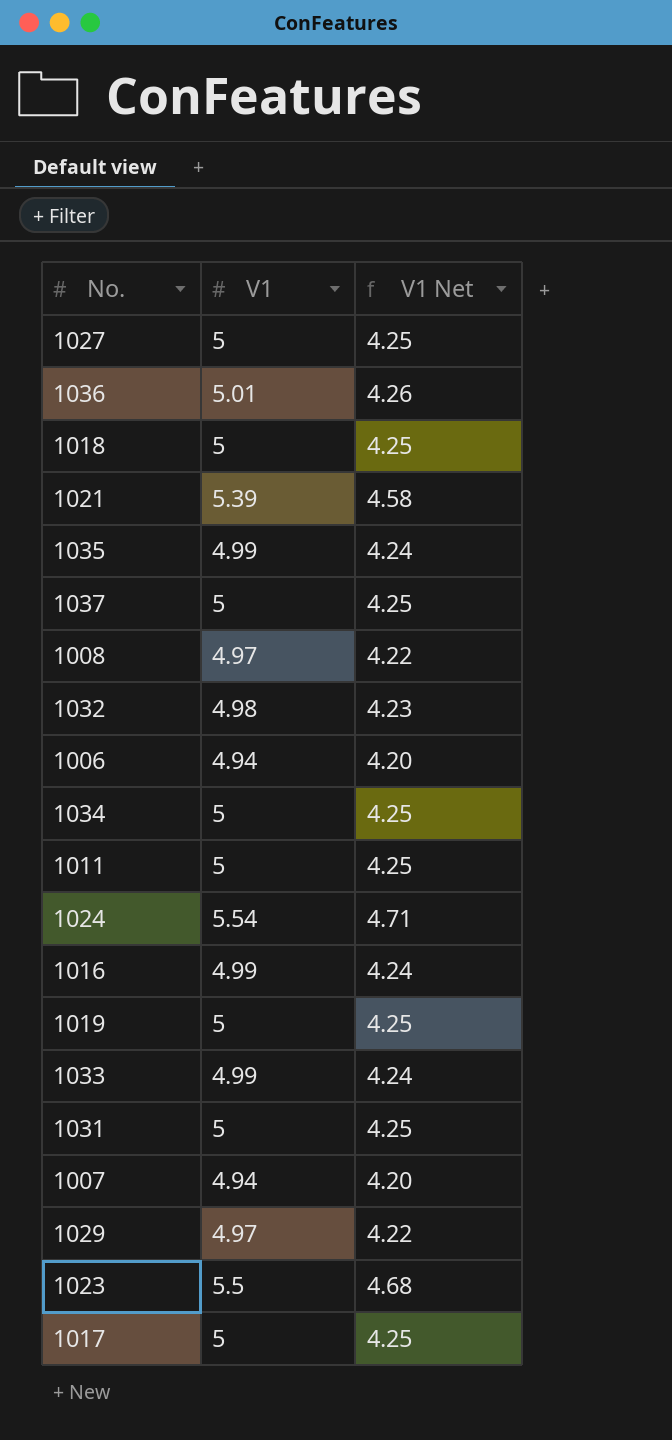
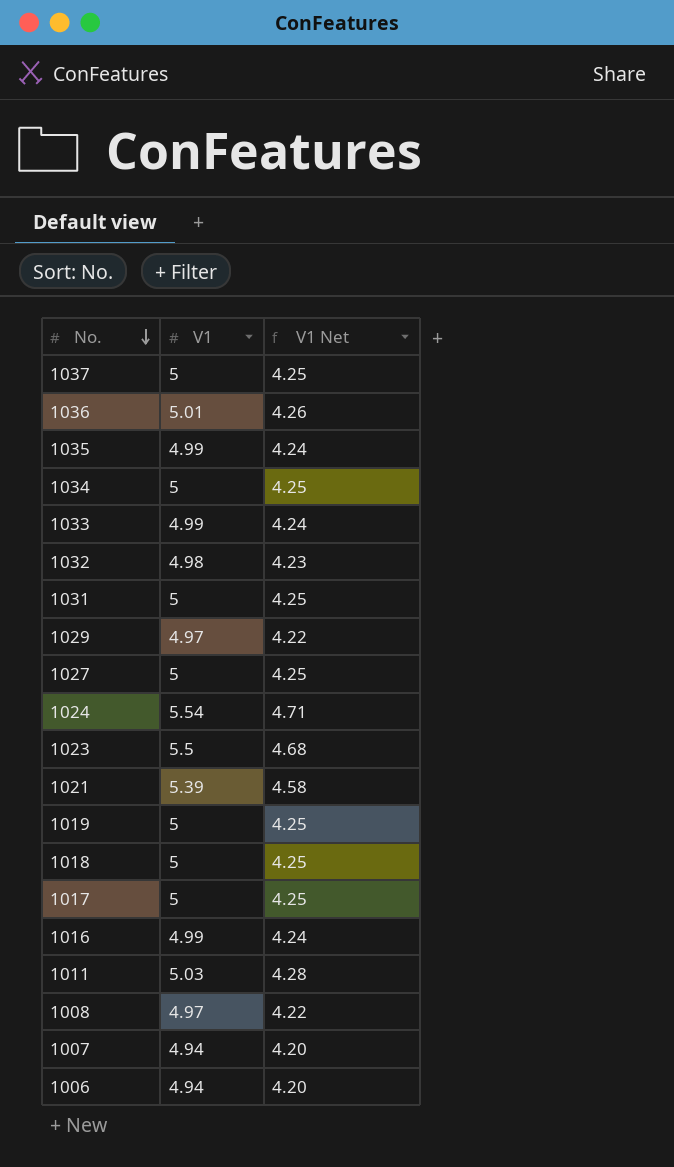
row order: none -> No. descending
1011 | V1: 5 -> 5.03
1011 | V1 Net: 4.25 -> 4.28

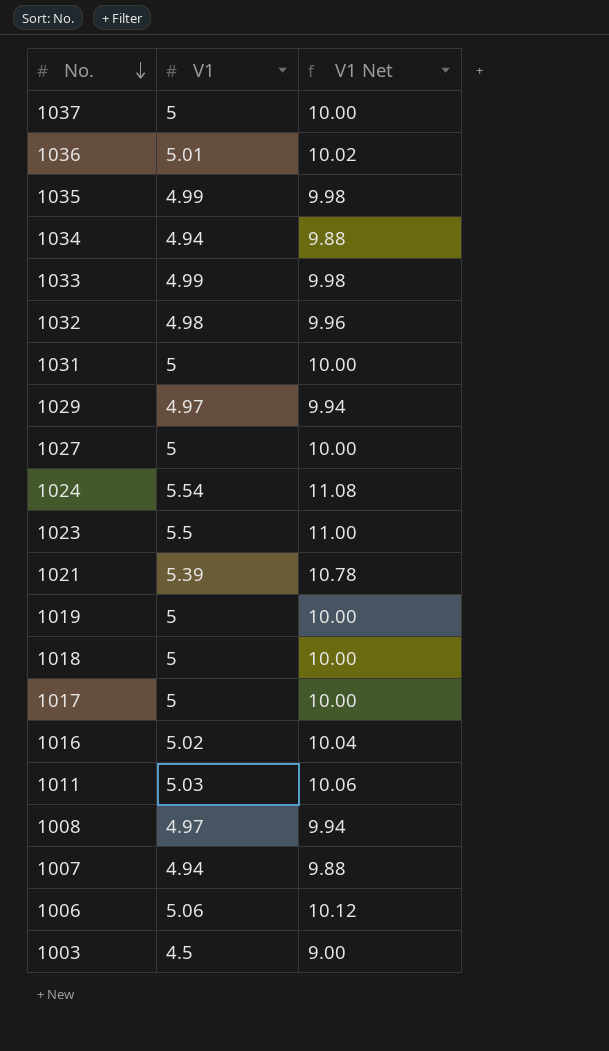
column V1 Net | formula: [V1] * 0.85 -> [V1] * 2
1034 | V1: 5 -> 4.94
1016 | V1: 4.99 -> 5.02
1006 | V1: 4.94 -> 5.06
row 1003: none -> 4.5 | 9.00

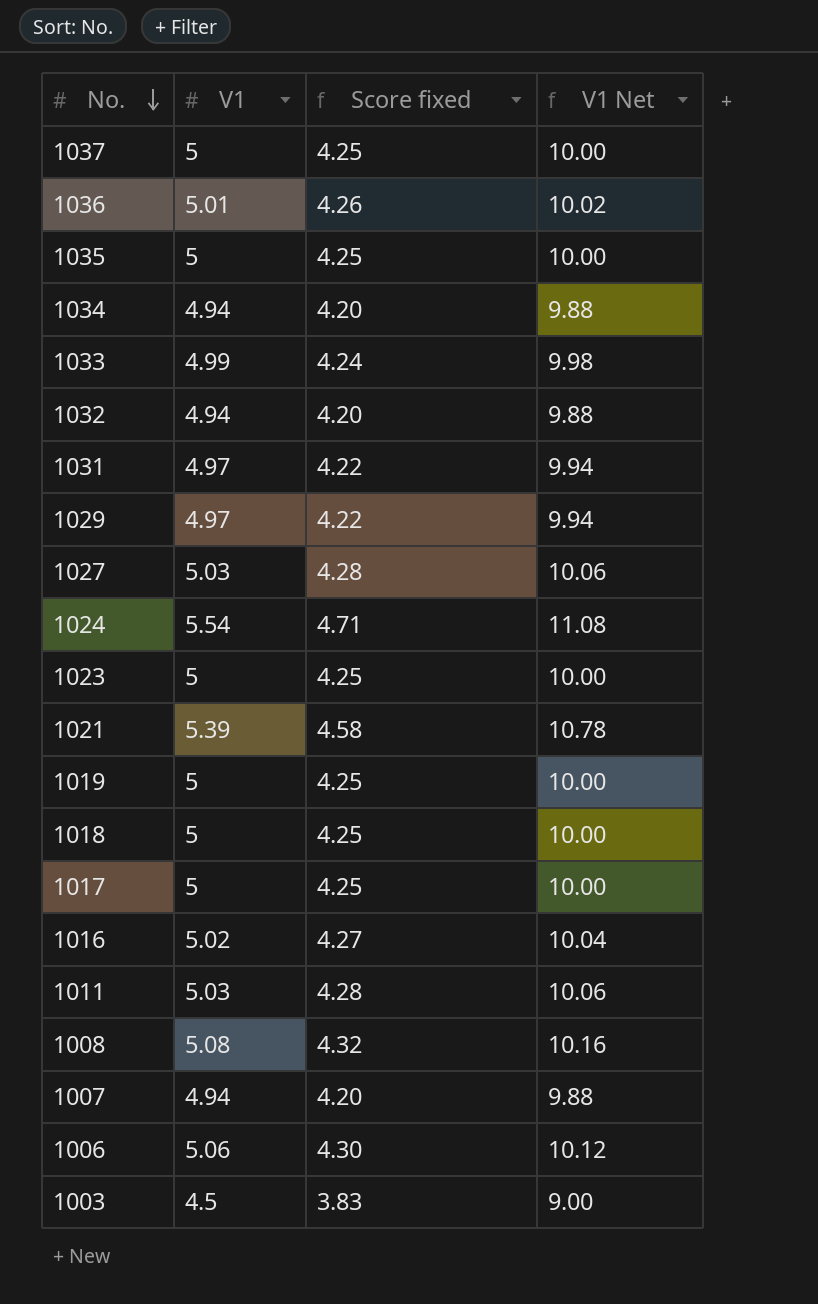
column Score fixed | formula: none -> [V1] * 0.85
1035 | V1: 4.99 -> 5
1035 | V1 Net: 9.98 -> 10.00
1032 | V1: 4.98 -> 4.94
1032 | V1 Net: 9.96 -> 9.88
1031 | V1: 5 -> 4.97
1031 | V1 Net: 10.00 -> 9.94
1027 | V1: 5 -> 5.03
1027 | V1 Net: 10.00 -> 10.06
1023 | V1: 5.5 -> 5
1023 | V1 Net: 11.00 -> 10.00
1008 | V1: 4.97 -> 5.08
1008 | V1 Net: 9.94 -> 10.16

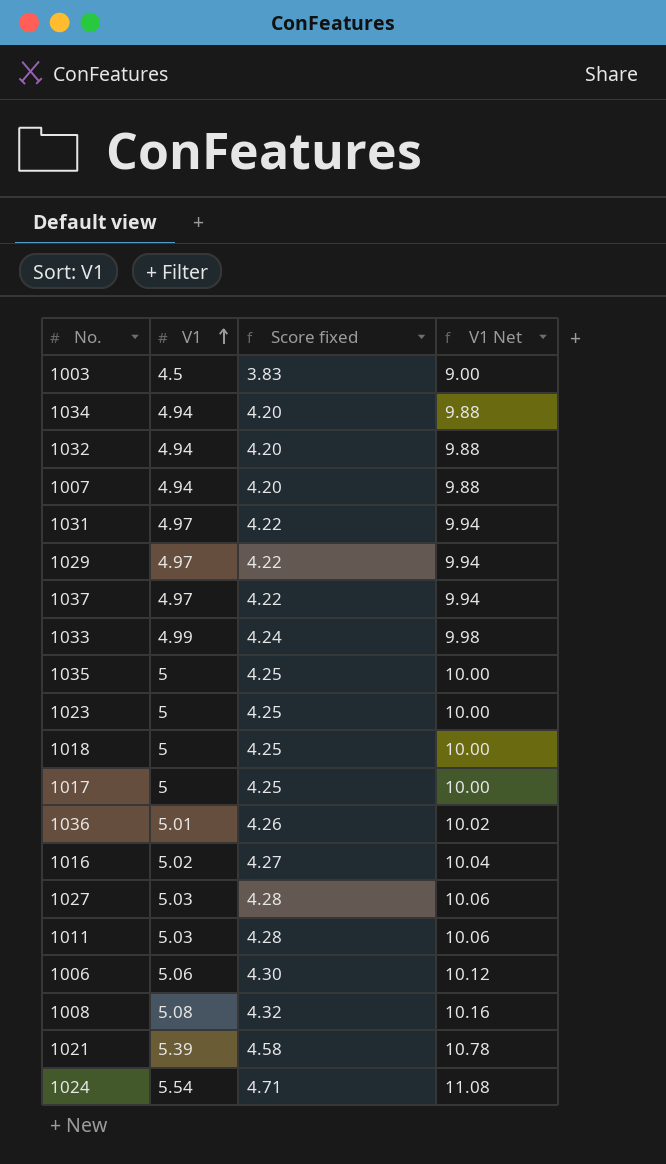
row order: No. descending -> V1 ascending
row 1019: 5 | 4.25 | 10.00 -> none
1037 | V1: 5 -> 4.97
1037 | Score fixed: 4.25 -> 4.22
1037 | V1 Net: 10.00 -> 9.94

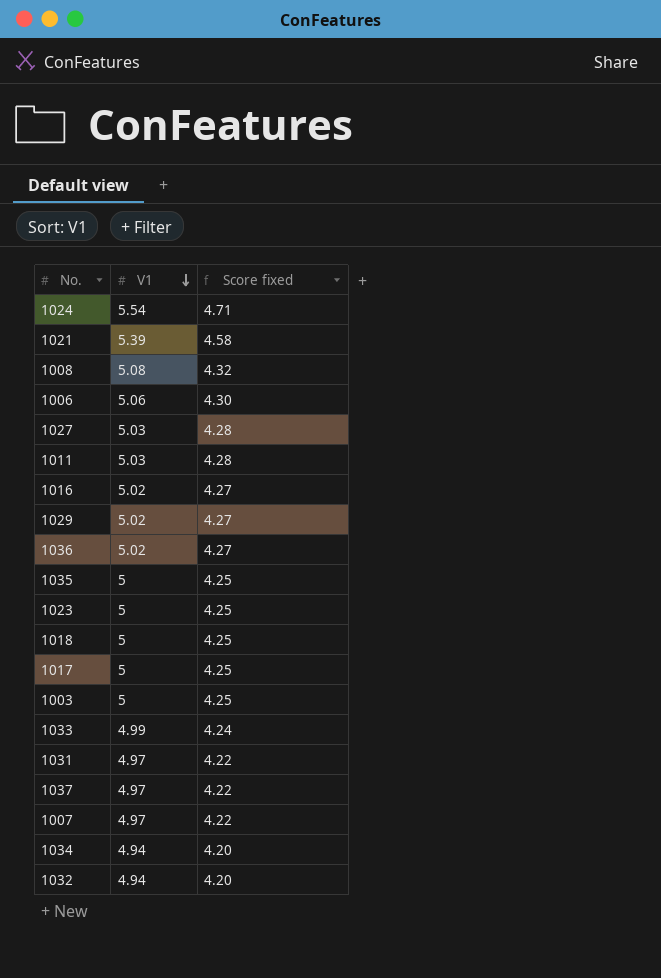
row order: V1 ascending -> V1 descending
column V1 Net | formula: [V1] * 2 -> none
1029 | V1: 4.97 -> 5.02
1029 | Score fixed: 4.22 -> 4.27
1036 | V1: 5.01 -> 5.02
1036 | Score fixed: 4.26 -> 4.27
1003 | V1: 4.5 -> 5
1003 | Score fixed: 3.83 -> 4.25
1007 | V1: 4.94 -> 4.97
1007 | Score fixed: 4.20 -> 4.22

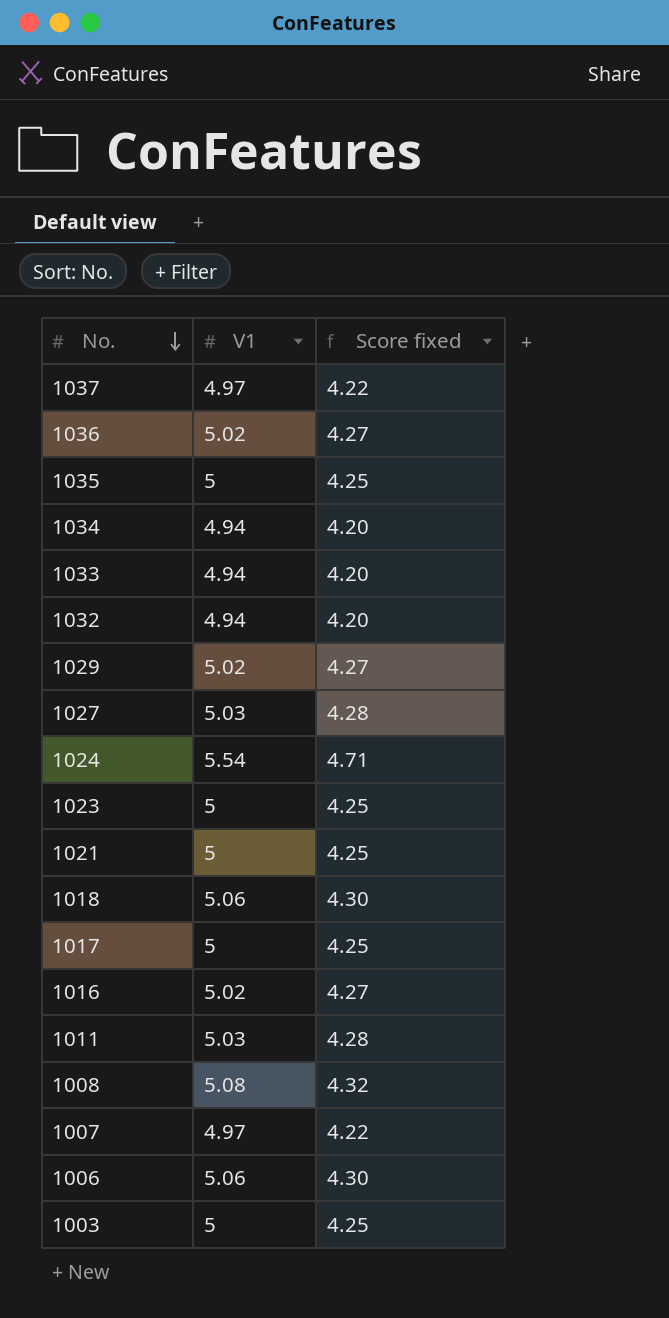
row order: V1 descending -> No. descending
row 1031: 4.97 | 4.22 -> none
1033 | V1: 4.99 -> 4.94
1033 | Score fixed: 4.24 -> 4.20
1021 | V1: 5.39 -> 5
1021 | Score fixed: 4.58 -> 4.25
1018 | V1: 5 -> 5.06
1018 | Score fixed: 4.25 -> 4.30

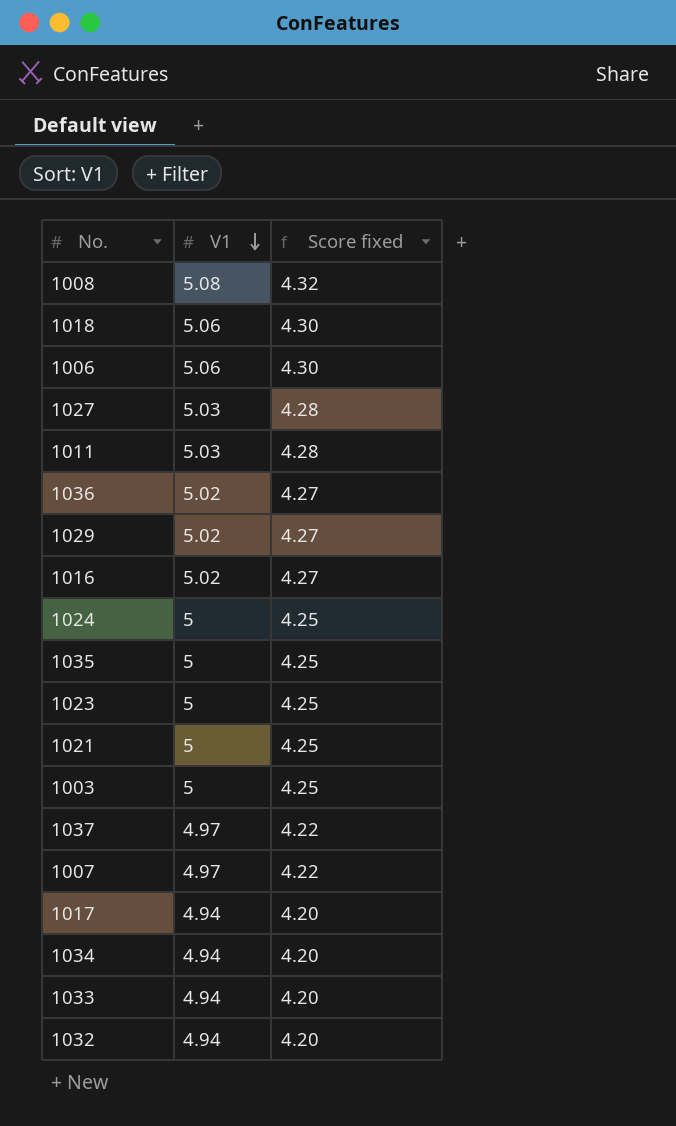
row order: No. descending -> V1 descending
1024 | V1: 5.54 -> 5
1024 | Score fixed: 4.71 -> 4.25
1017 | V1: 5 -> 4.94
1017 | Score fixed: 4.25 -> 4.20

